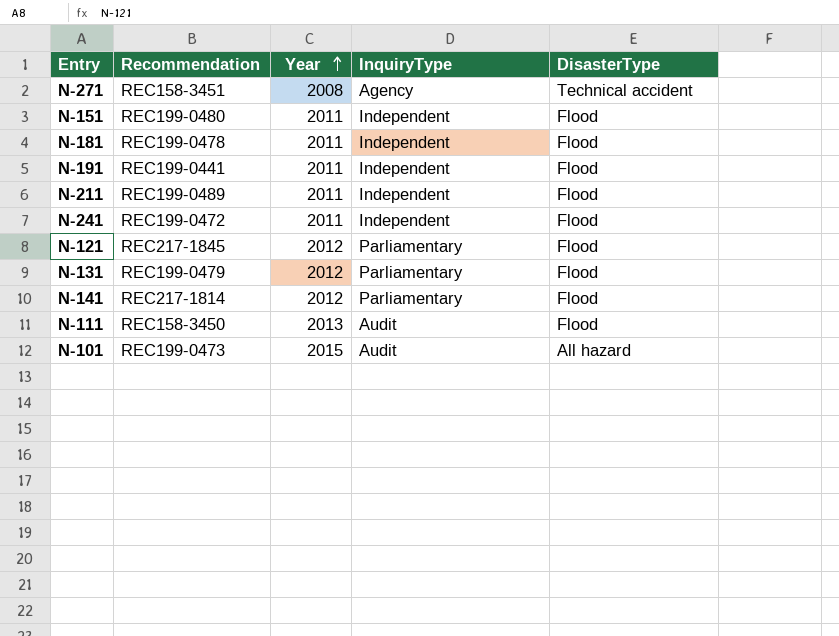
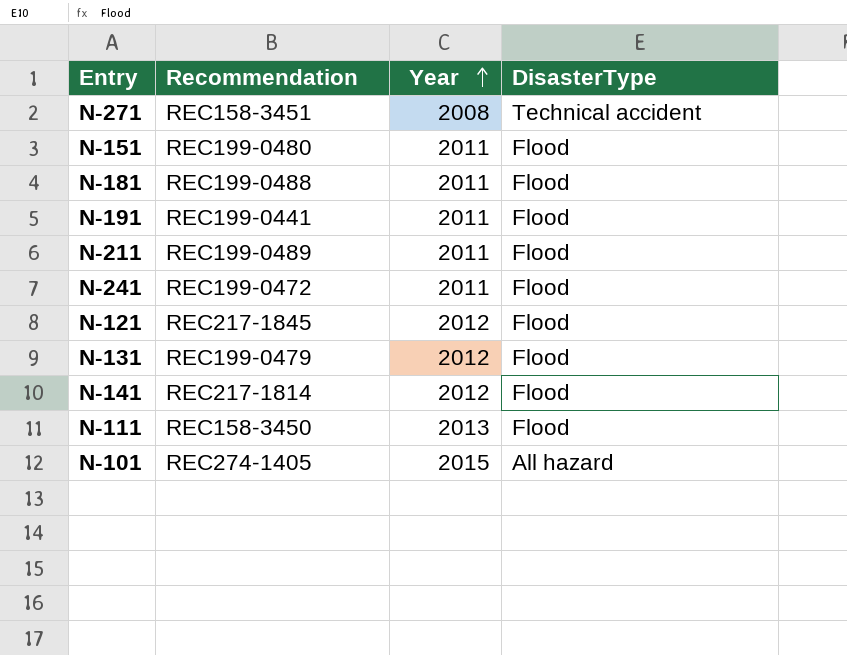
column InquiryType | position: 4 -> none
N-181 | Recommendation: REC199-0478 -> REC199-0488
N-101 | Recommendation: REC199-0473 -> REC274-1405

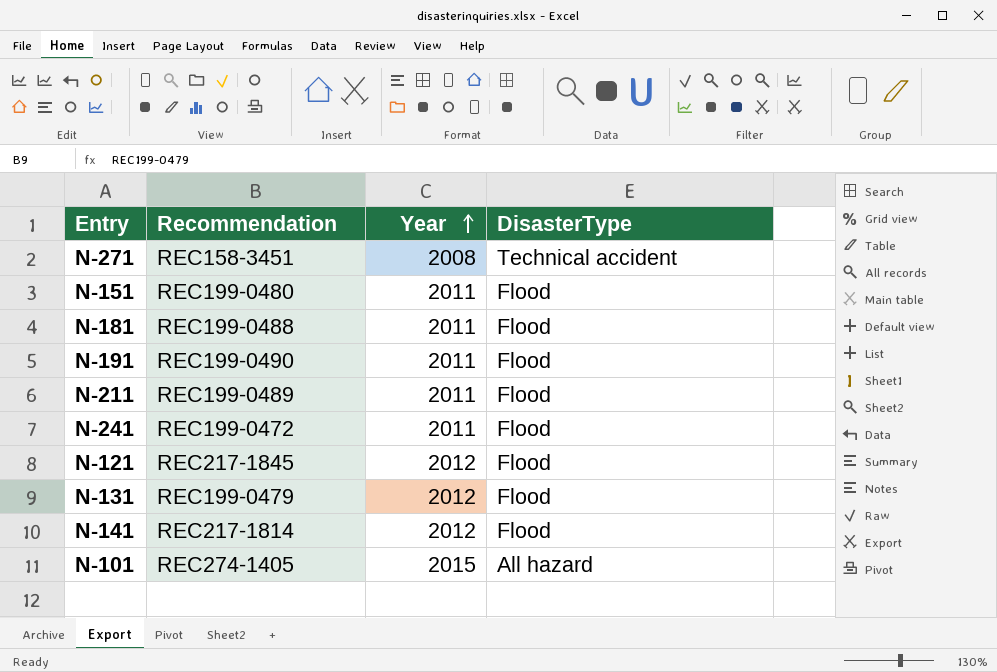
row N-111: REC158-3450 | 2013 | Flood -> none
N-191 | Recommendation: REC199-0441 -> REC199-0490

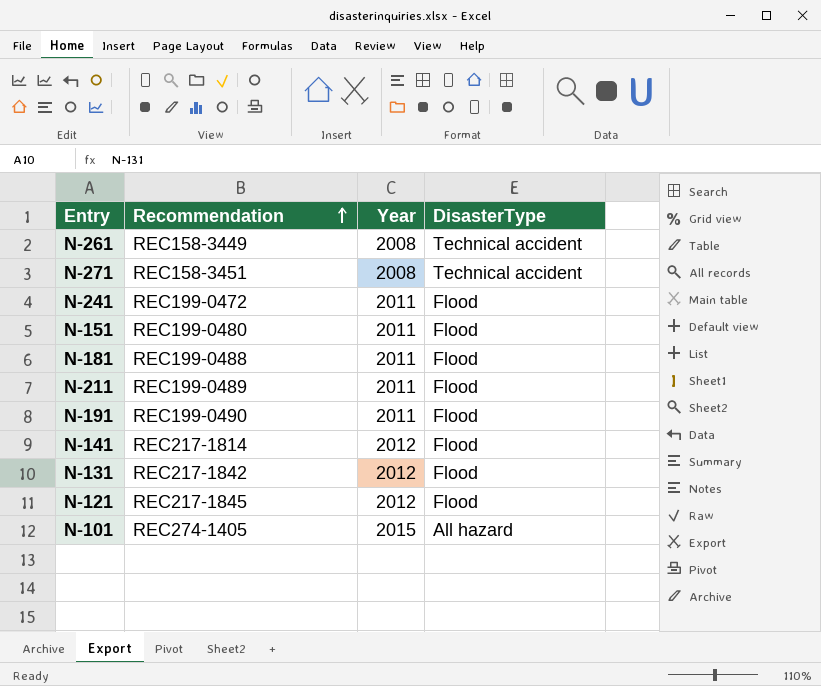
row order: Year ascending -> Recommendation ascending
row N-261: none -> REC158-3449 | 2008 | Technical accident
N-131 | Recommendation: REC199-0479 -> REC217-1842

